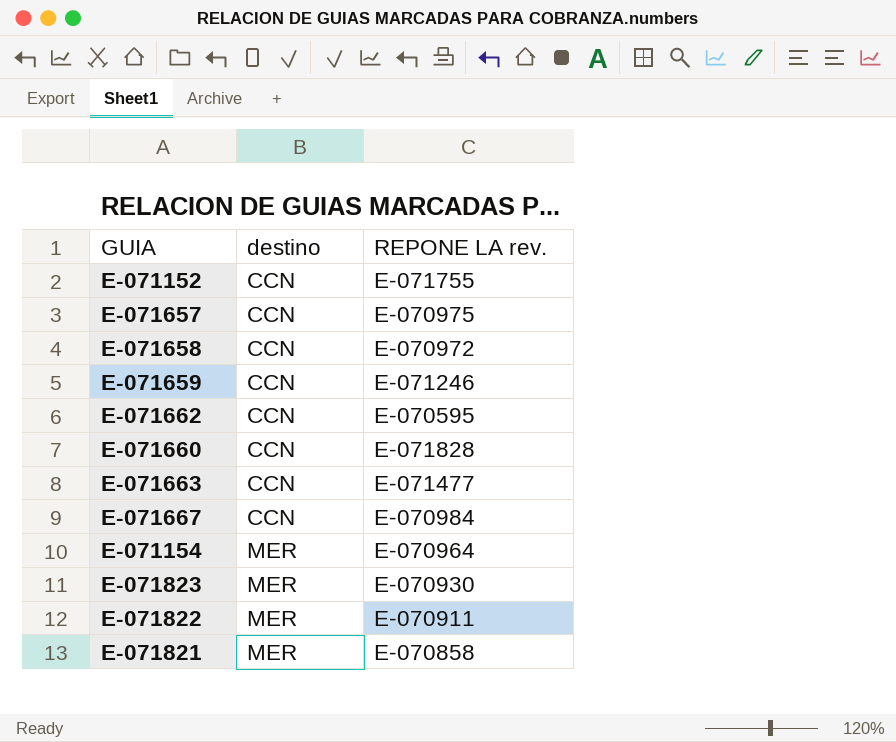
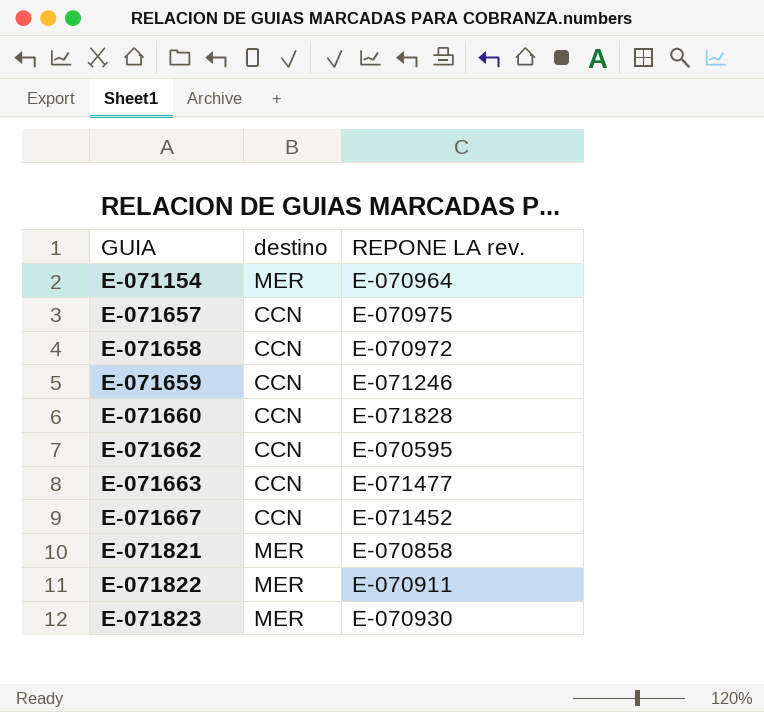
row order: destino ascending -> GUIA ascending
row E-071152: CCN | E-071755 -> none
E-071667 | REPONE LA rev.: E-070984 -> E-071452

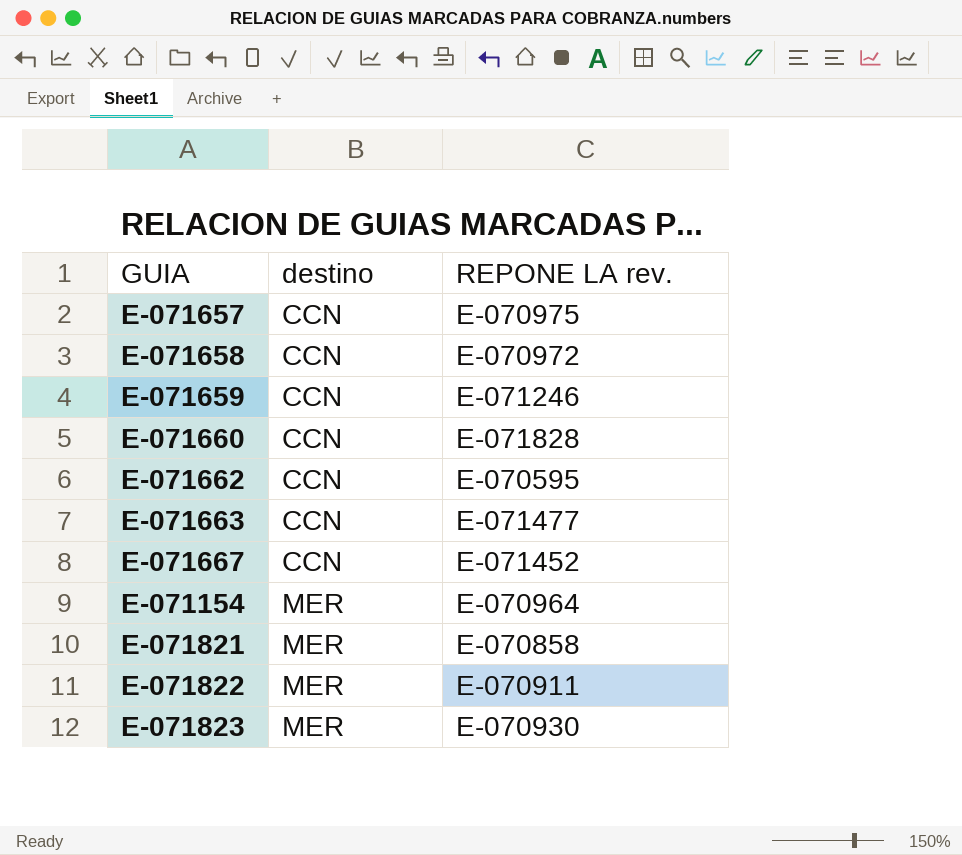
row order: GUIA ascending -> destino ascending

